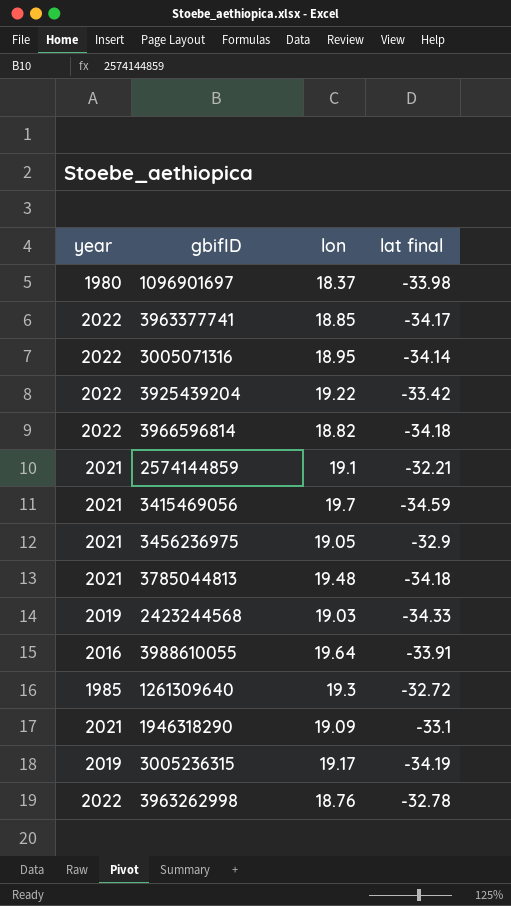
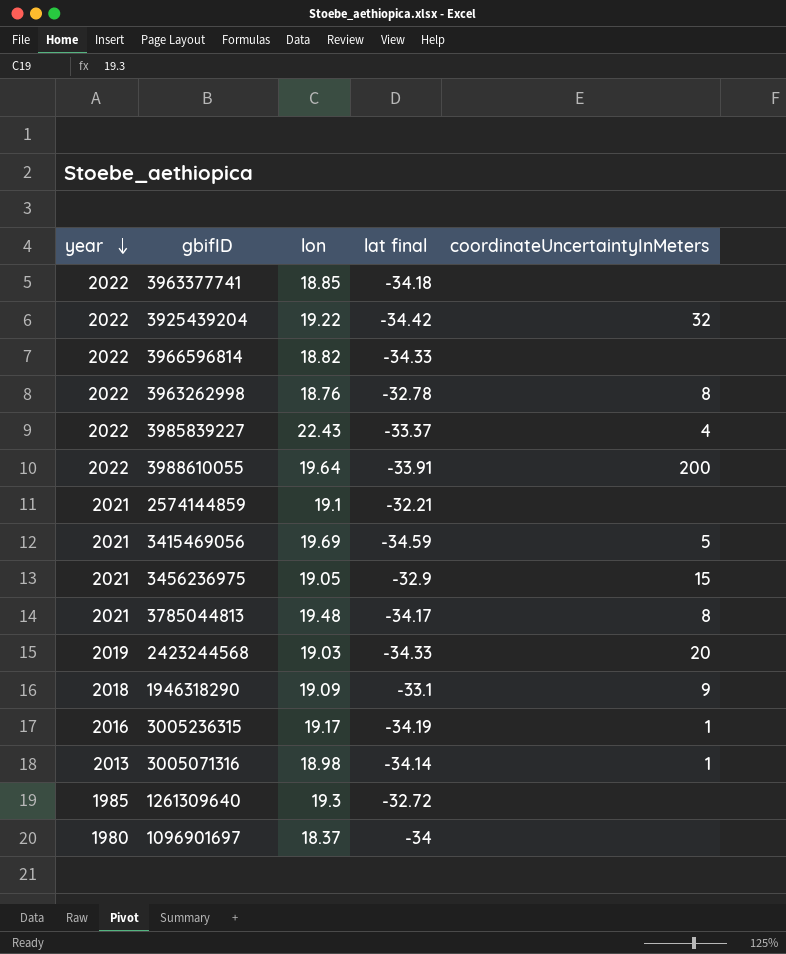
row order: none -> year descending
column coordinateUncertaintyInMeters | position: none -> 5
3963377741 | lat final: -34.17 -> -34.18
3925439204 | lat final: -33.42 -> -34.42
3966596814 | lat final: -34.18 -> -34.33
row 3985839227: none -> 2022 | 22.43 | -33.37 | 4
3988610055 | year: 2016 -> 2022
3415469056 | lon: 19.7 -> 19.69
3785044813 | lat final: -34.18 -> -34.17
1946318290 | year: 2021 -> 2018
3005236315 | year: 2019 -> 2016
3005071316 | year: 2022 -> 2013
3005071316 | lon: 18.95 -> 18.98
1096901697 | lat final: -33.98 -> -34

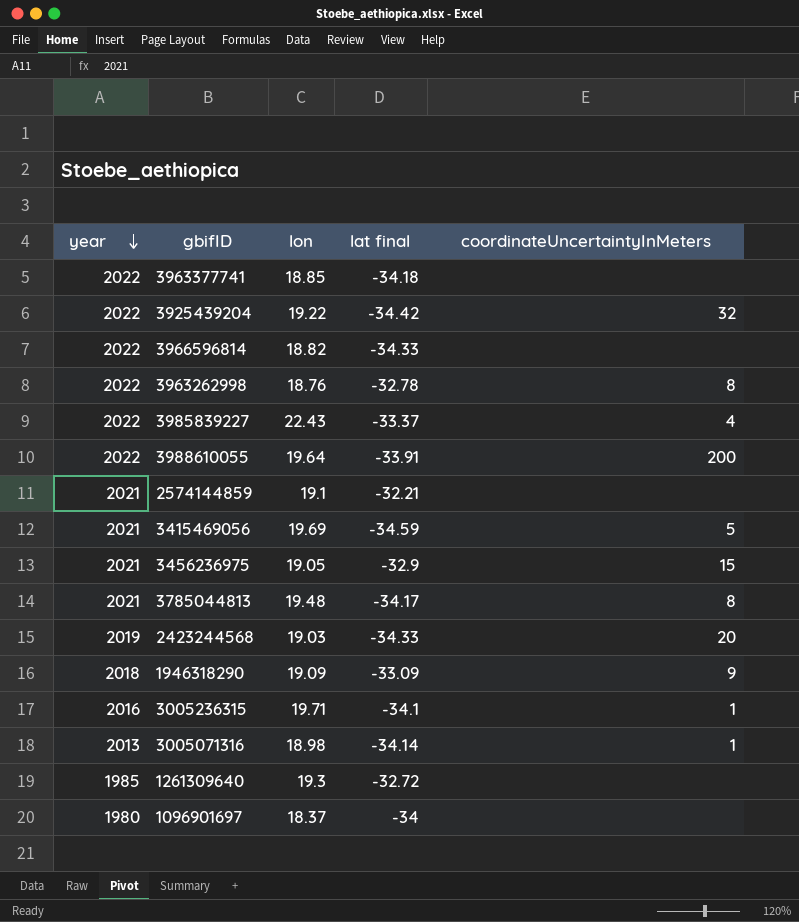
1946318290 | lat final: -33.1 -> -33.09
3005236315 | lon: 19.17 -> 19.71
3005236315 | lat final: -34.19 -> -34.1

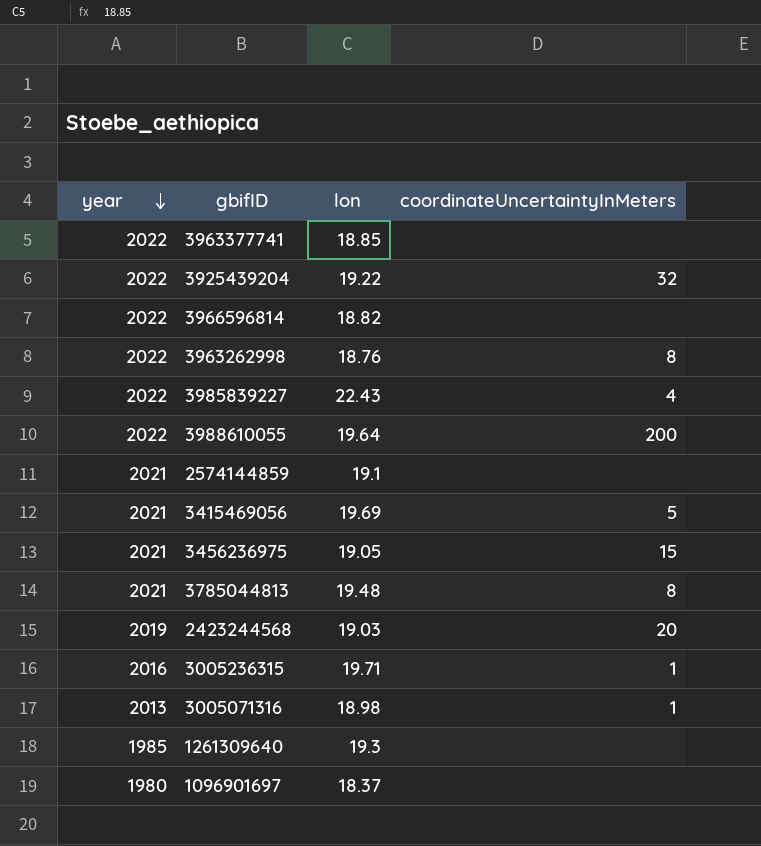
column lat final | position: 4 -> none
row 1946318290: 2018 | 19.09 | -33.09 | 9 -> none

